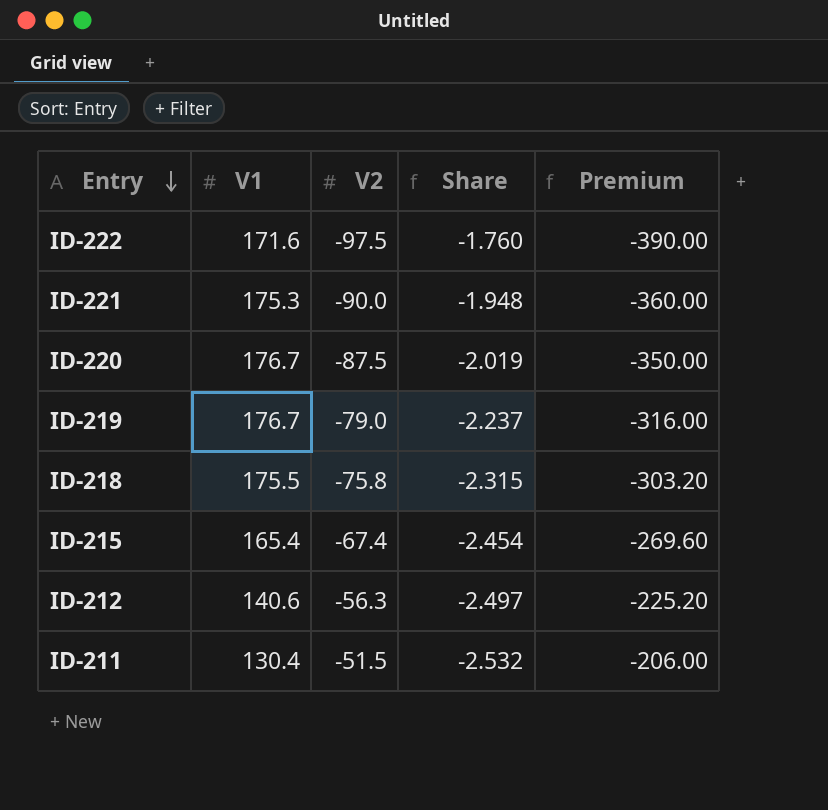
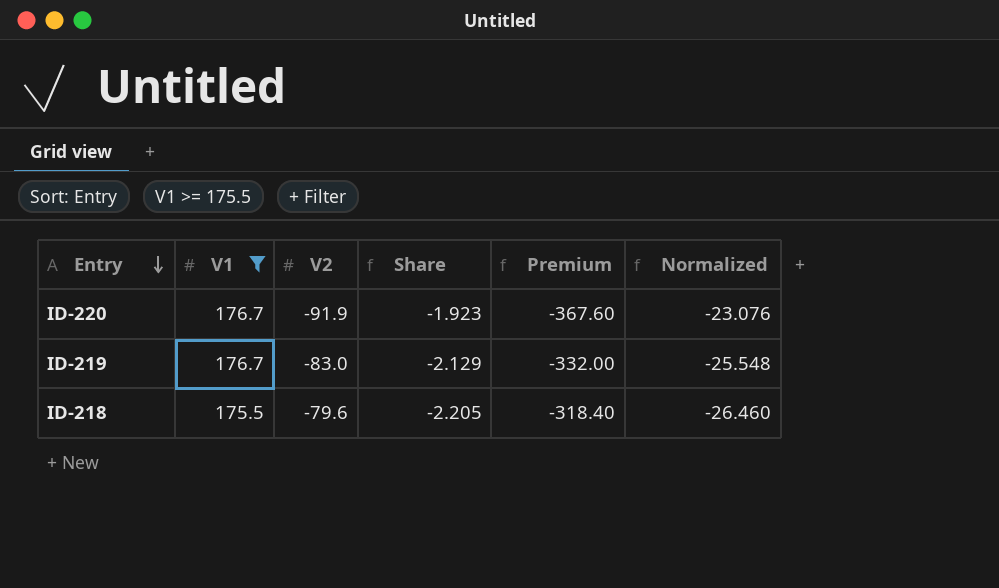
filter: none -> V1 >= 175.5
column Normalized | formula: none -> [Share] * 12
ID-220 | V2: -87.5 -> -91.9
ID-220 | Share: -2.019 -> -1.923
ID-220 | Premium: -350.00 -> -367.60
ID-219 | V2: -79.0 -> -83.0
ID-219 | Share: -2.237 -> -2.129
ID-219 | Premium: -316.00 -> -332.00
ID-218 | V2: -75.8 -> -79.6
ID-218 | Share: -2.315 -> -2.205
ID-218 | Premium: -303.20 -> -318.40

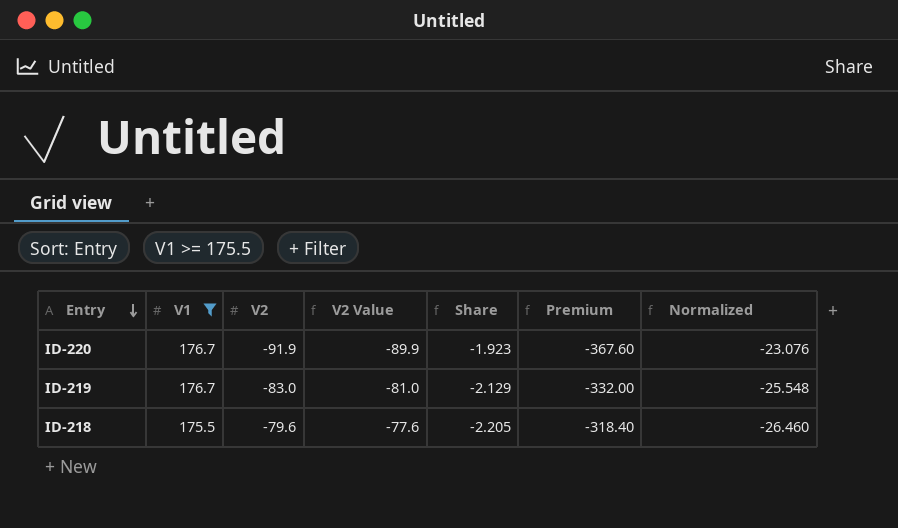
column V2 Value | formula: none -> [V2] + 2

